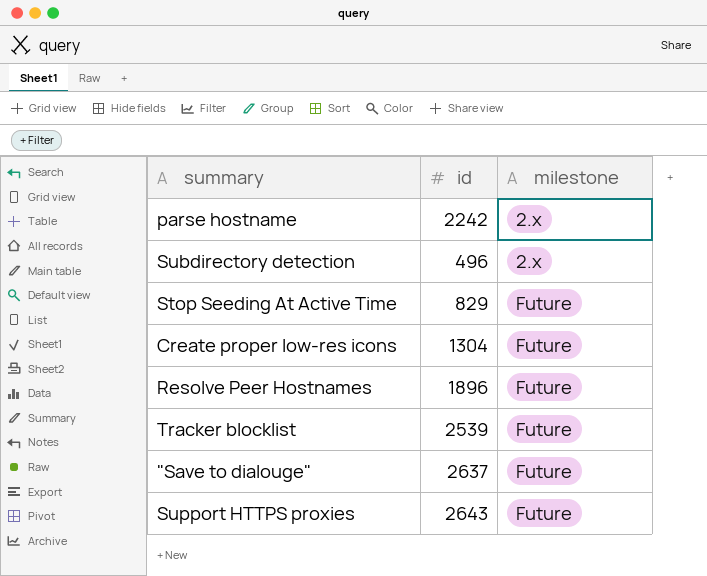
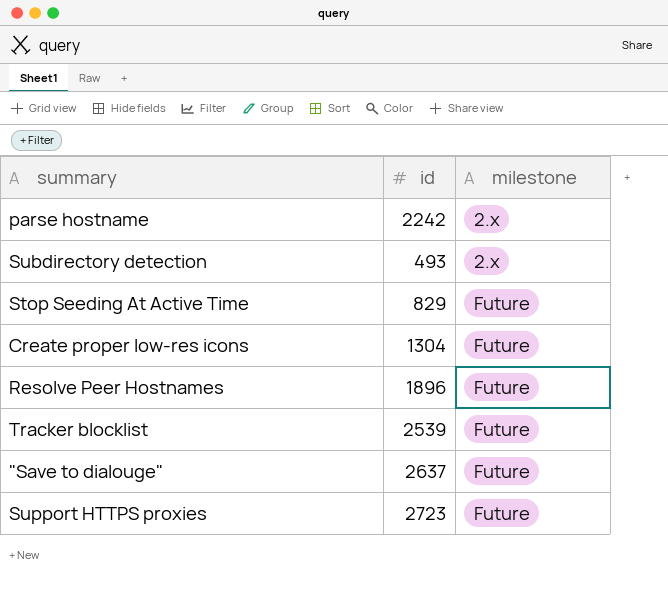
Subdirectory detection | id: 496 -> 493
Support HTTPS proxies | id: 2643 -> 2723

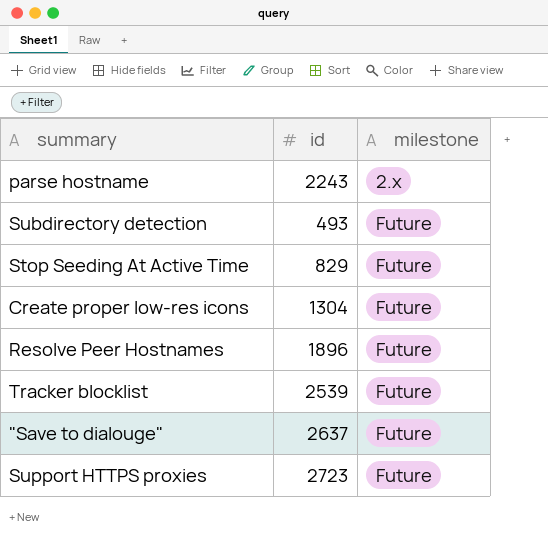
parse hostname | id: 2242 -> 2243
Subdirectory detection | milestone: 2.x -> Future

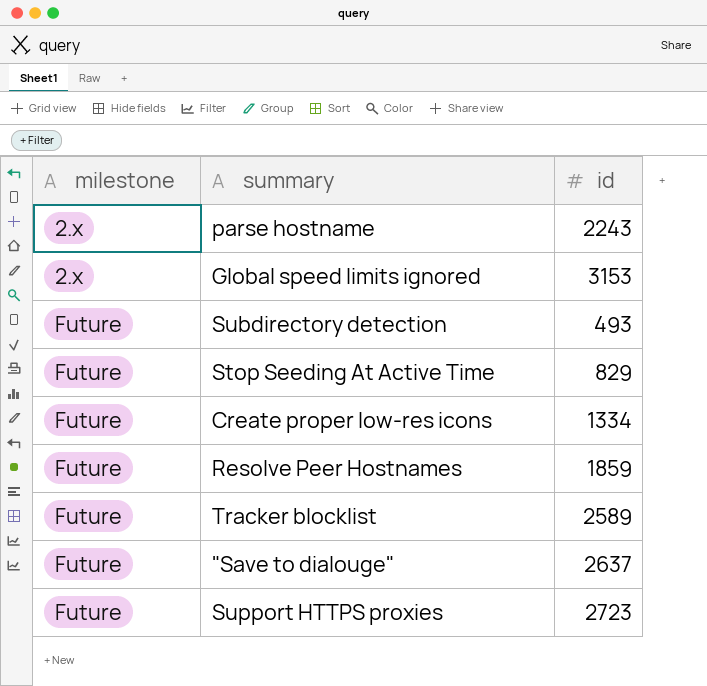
column milestone | position: 3 -> 1
row Global speed limits ignored: none -> 2.x | 3153
Create proper low-res icons | id: 1304 -> 1334
Resolve Peer Hostnames | id: 1896 -> 1859
Tracker blocklist | id: 2539 -> 2589

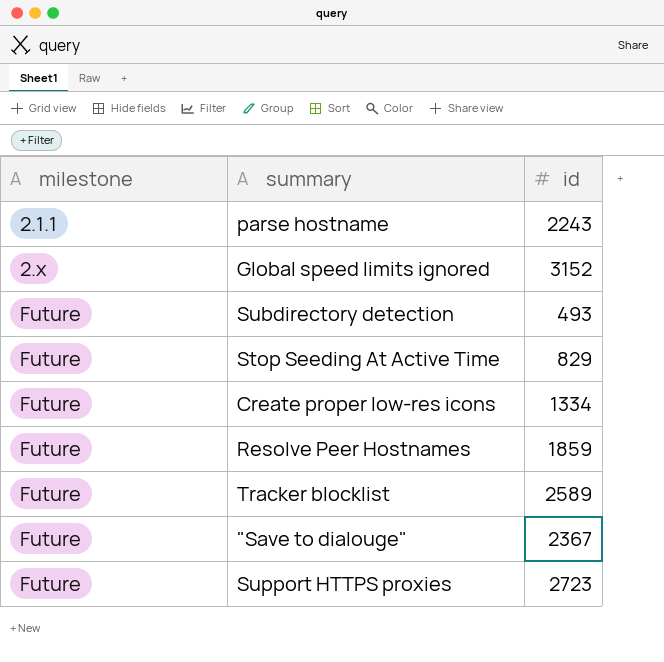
parse hostname | milestone: 2.x -> 2.1.1
Global speed limits ignored | id: 3153 -> 3152
"Save to dialouge" | id: 2637 -> 2367

